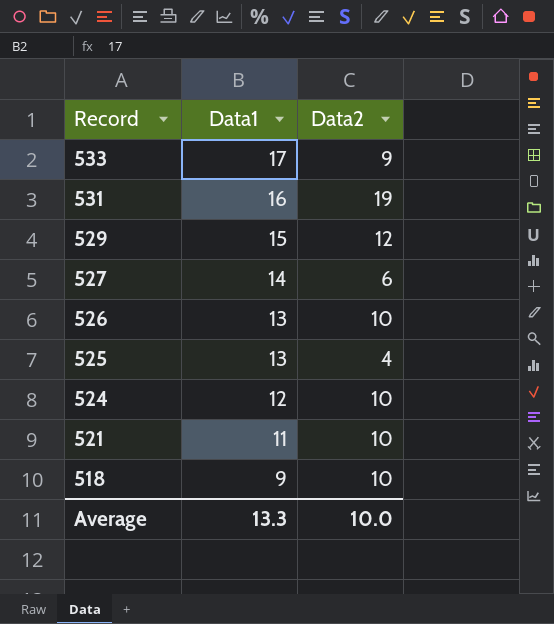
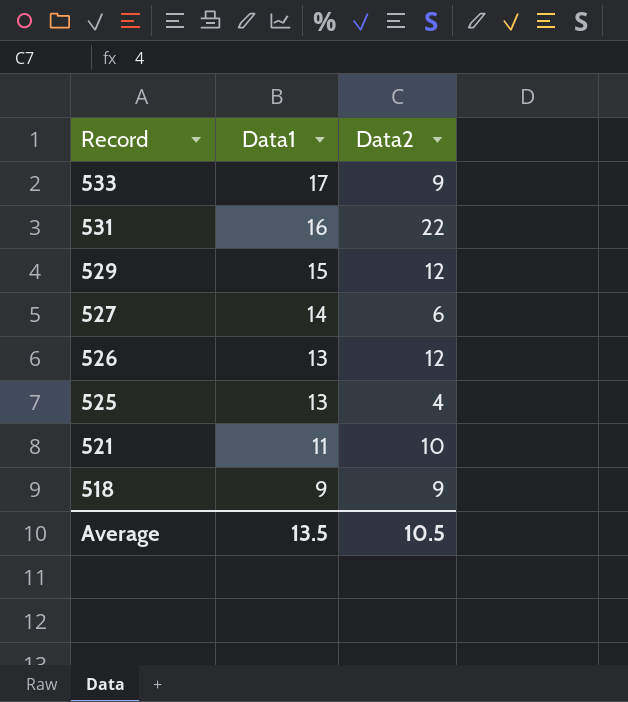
row 524: 12 | 10 -> none
531 | Data2: 19 -> 22
526 | Data2: 10 -> 12
518 | Data2: 10 -> 9
Average | Data1: 13.3 -> 13.5
Average | Data2: 10.0 -> 10.5

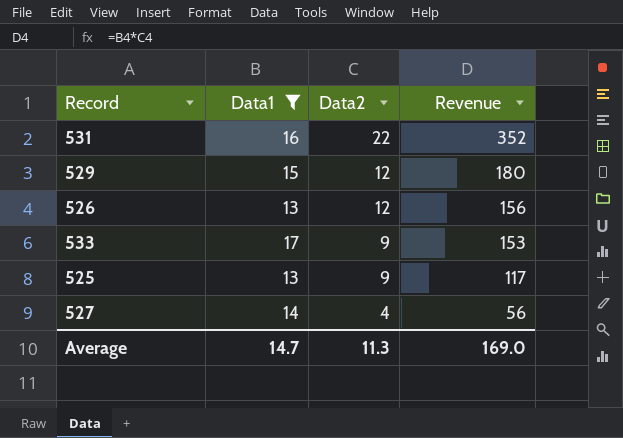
filter: none -> Data1 >= 13
row order: Record descending -> Data2 descending
column Revenue | formula: none -> [Data1] * [Data2]
525 | Data2: 4 -> 9
527 | Data2: 6 -> 4
Average | Data1: 13.5 -> 14.7
Average | Data2: 10.5 -> 11.3

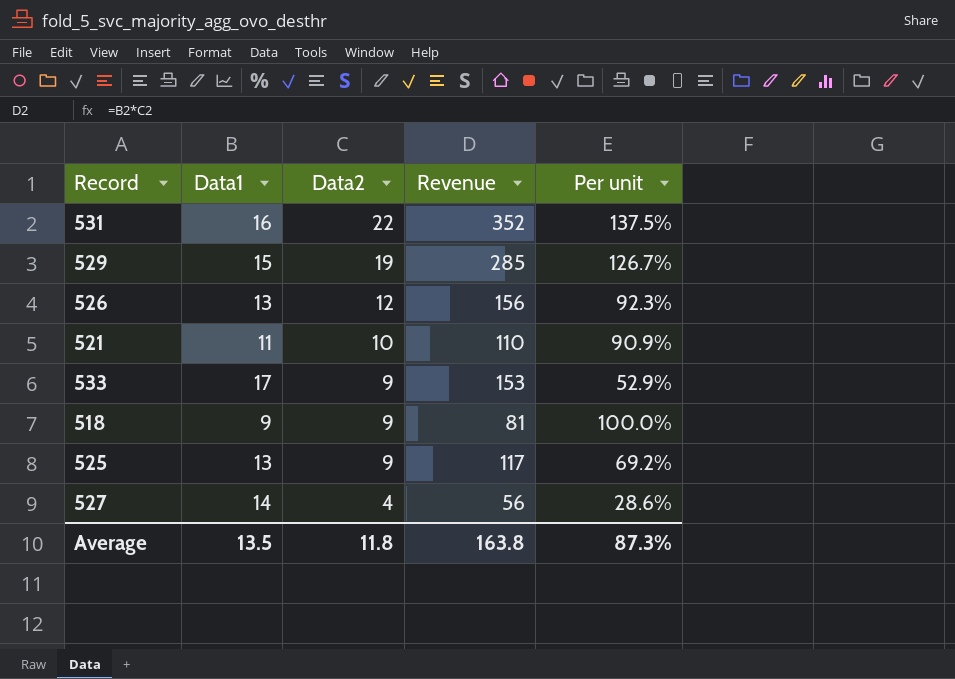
filter: Data1 >= 13 -> none
column Per unit | formula: none -> [Data2] / [Data1]
529 | Data2: 12 -> 19
529 | Revenue: 180 -> 285
Average | Data1: 14.7 -> 13.5
Average | Data2: 11.3 -> 11.8
Average | Revenue: 169.0 -> 163.8

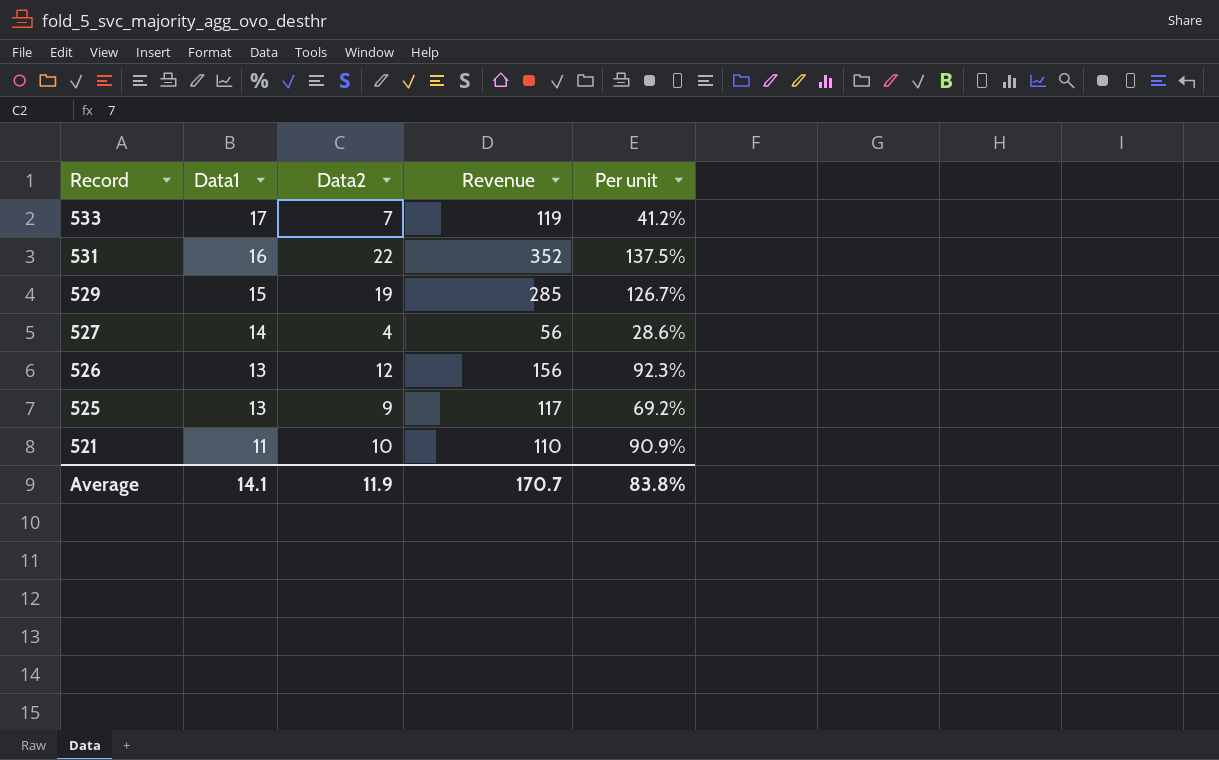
row order: Data2 descending -> Record descending
row 518: 9 | 9 | 81 | 100.0% -> none
533 | Data2: 9 -> 7
533 | Revenue: 153 -> 119
533 | Per unit: 52.9% -> 41.2%
Average | Data1: 13.5 -> 14.1
Average | Data2: 11.8 -> 11.9
Average | Revenue: 163.8 -> 170.7
Average | Per unit: 87.3% -> 83.8%

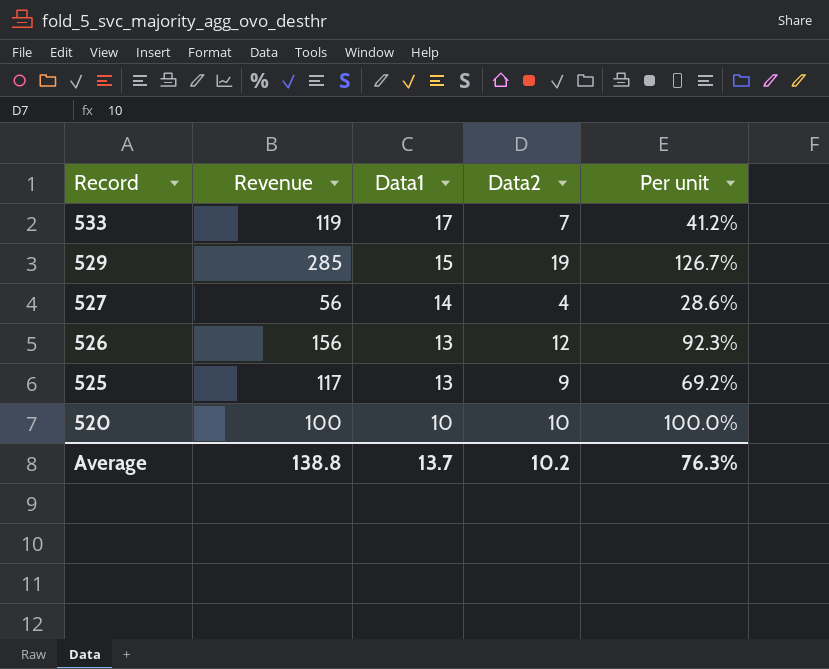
column Revenue | position: 4 -> 2
row 531: 16 | 22 | 352 | 137.5% -> none
row 521: 11 | 10 | 110 | 90.9% -> none
row 520: none -> 100 | 10 | 10 | 100.0%
Average | Revenue: 170.7 -> 138.8
Average | Data1: 14.1 -> 13.7
Average | Data2: 11.9 -> 10.2
Average | Per unit: 83.8% -> 76.3%

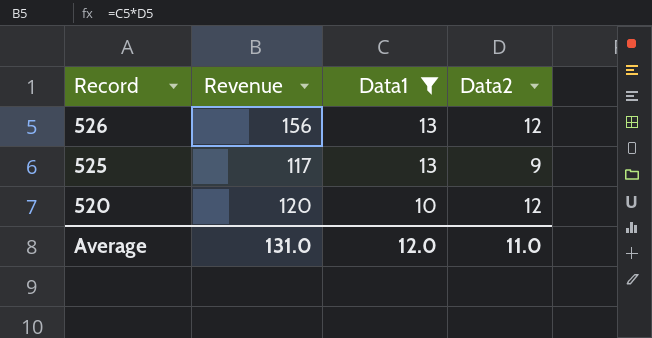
filter: none -> Data1 <= 13
column Per unit | formula: [Data2] / [Data1] -> none
520 | Revenue: 100 -> 120
520 | Data2: 10 -> 12
Average | Revenue: 138.8 -> 131.0
Average | Data1: 13.7 -> 12.0
Average | Data2: 10.2 -> 11.0

